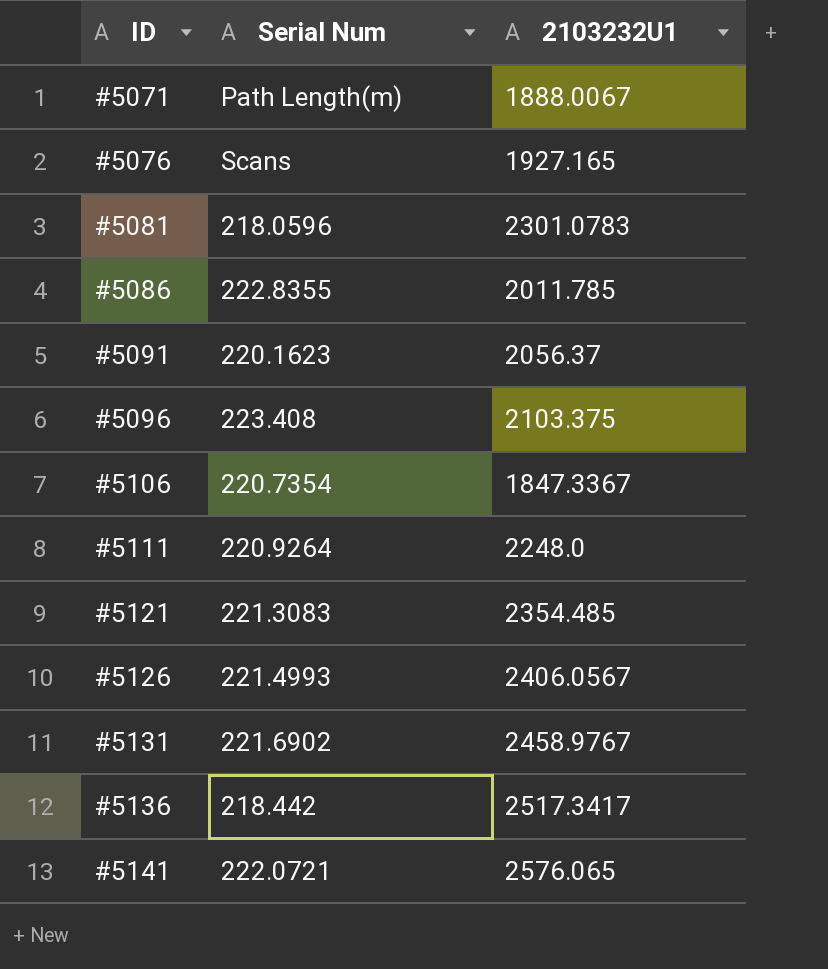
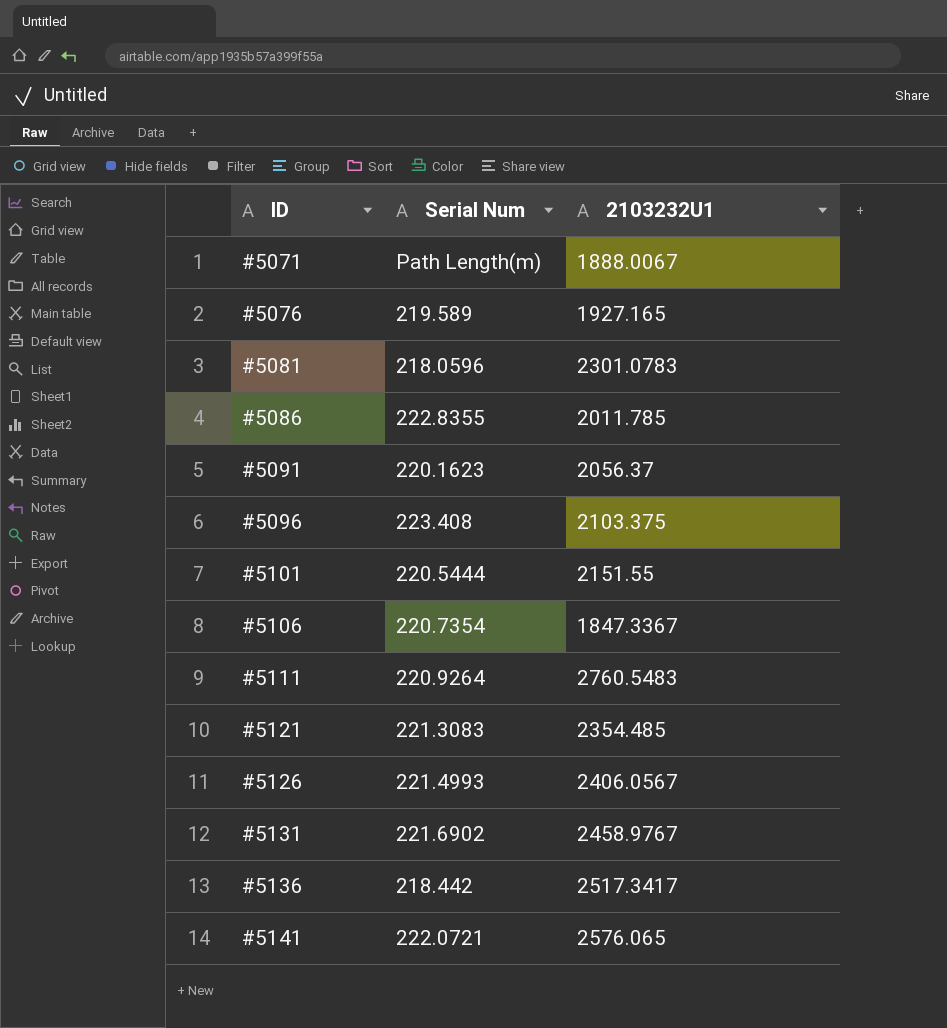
#5076 | Serial Num: Scans -> 219.589
row #5101: none -> 220.5444 | 2151.55
#5111 | 2103232U1: 2248.0 -> 2760.5483

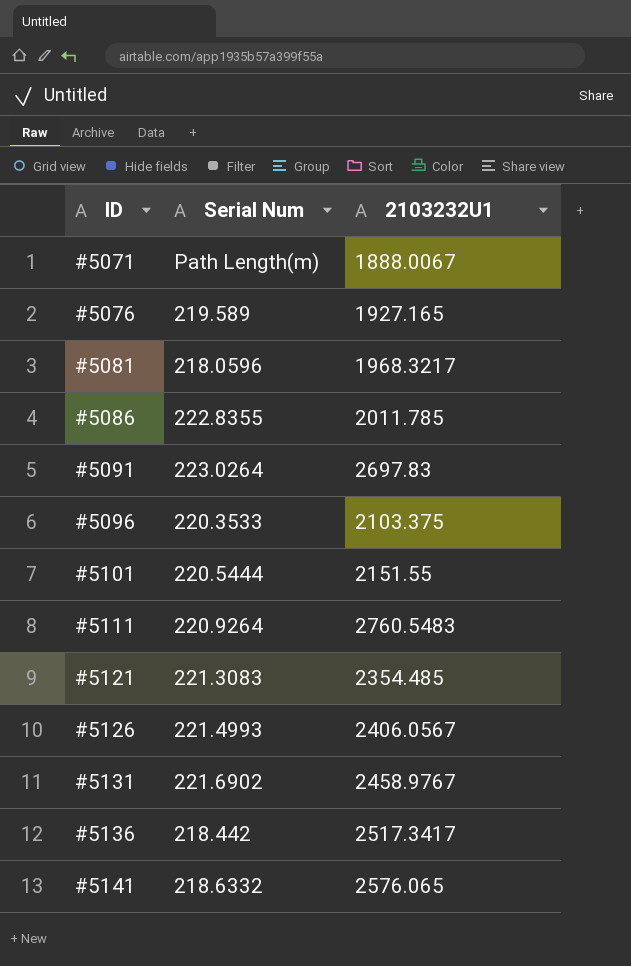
row #5106: 220.7354 | 1847.3367 -> none
#5081 | 2103232U1: 2301.0783 -> 1968.3217
#5091 | Serial Num: 220.1623 -> 223.0264
#5091 | 2103232U1: 2056.37 -> 2697.83
#5096 | Serial Num: 223.408 -> 220.3533
#5141 | Serial Num: 222.0721 -> 218.6332

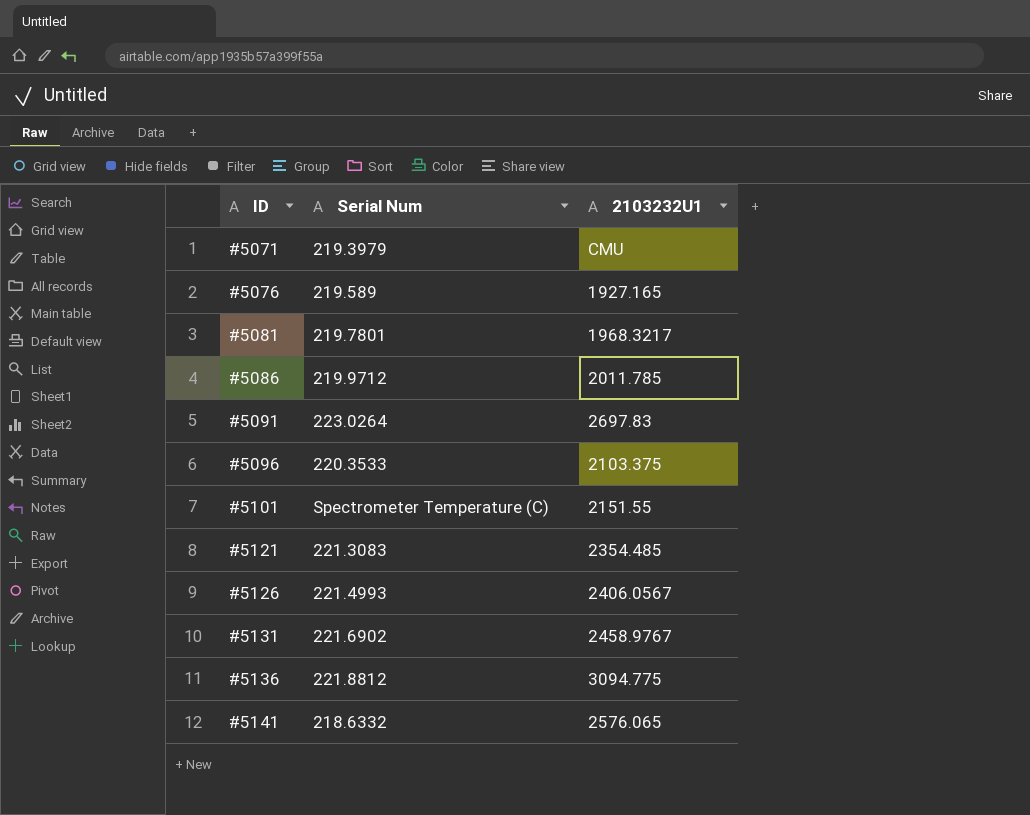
row #5111: 220.9264 | 2760.5483 -> none
#5071 | Serial Num: Path Length(m) -> 219.3979
#5071 | 2103232U1: 1888.0067 -> CMU
#5081 | Serial Num: 218.0596 -> 219.7801
#5086 | Serial Num: 222.8355 -> 219.9712
#5101 | Serial Num: 220.5444 -> Spectrometer Temperature (C)
#5136 | Serial Num: 218.442 -> 221.8812
#5136 | 2103232U1: 2517.3417 -> 3094.775

